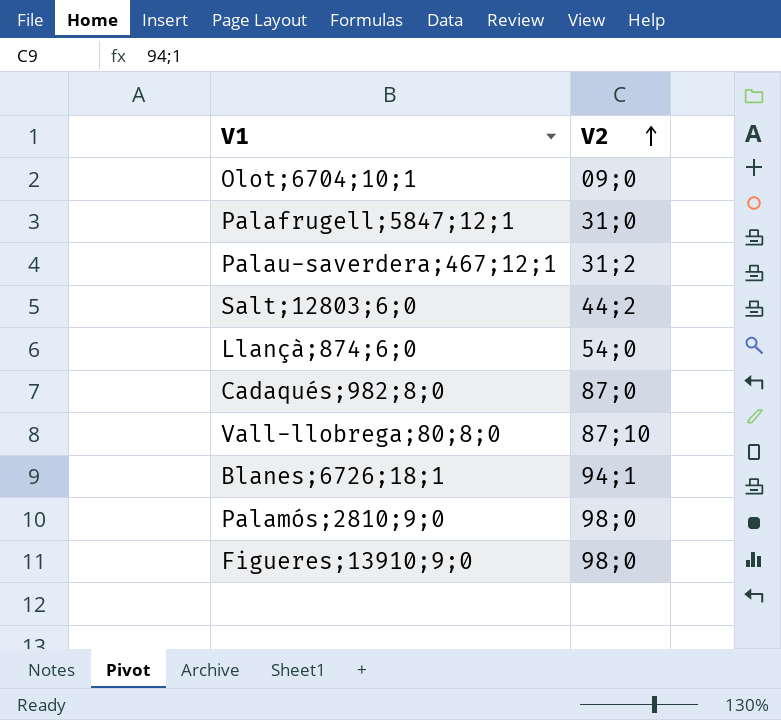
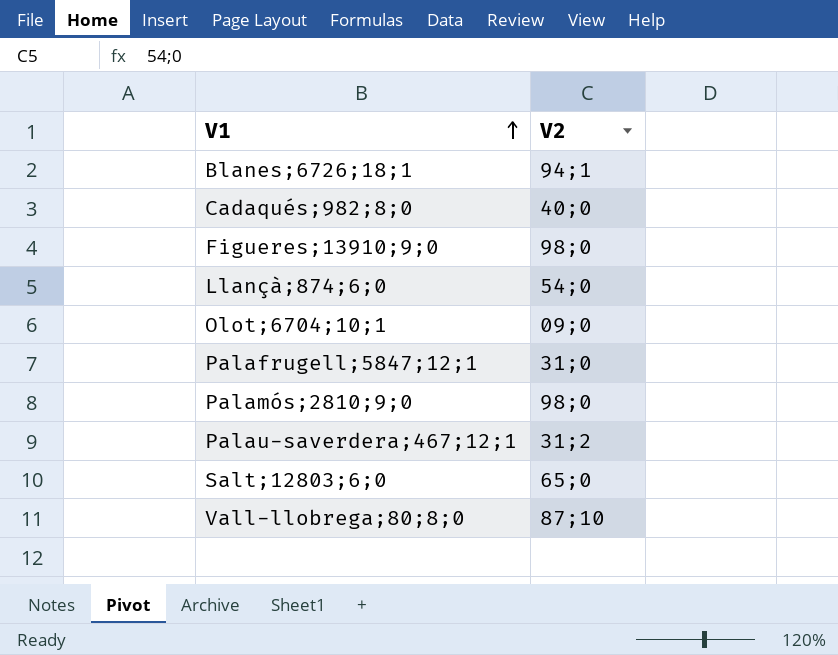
row order: V2 ascending -> V1 ascending
Cadaqués;982;8;0 | V2: 87;0 -> 40;0
Salt;12803;6;0 | V2: 44;2 -> 65;0

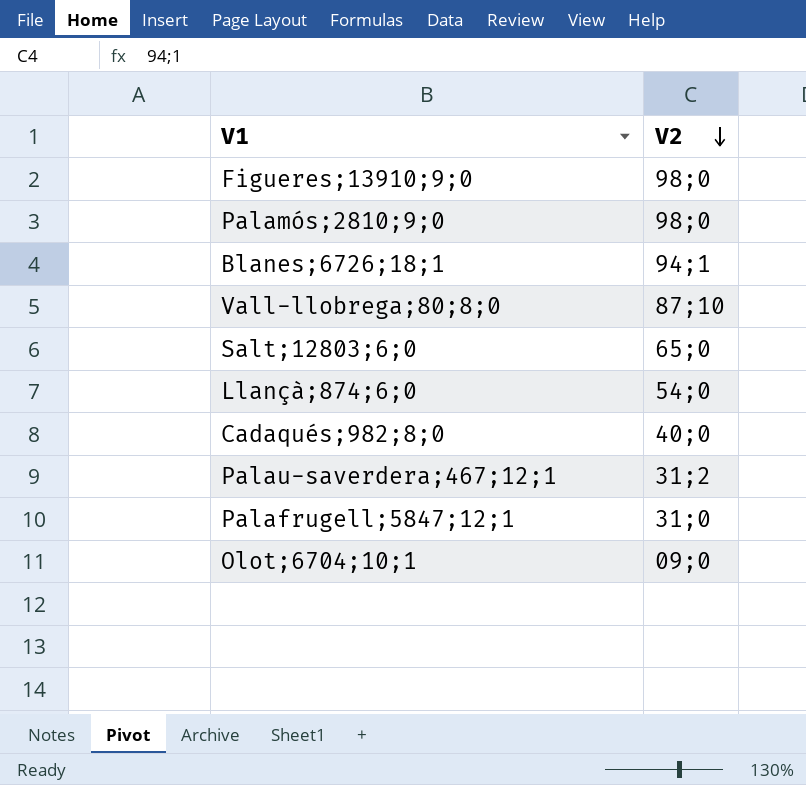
row order: V1 ascending -> V2 descending

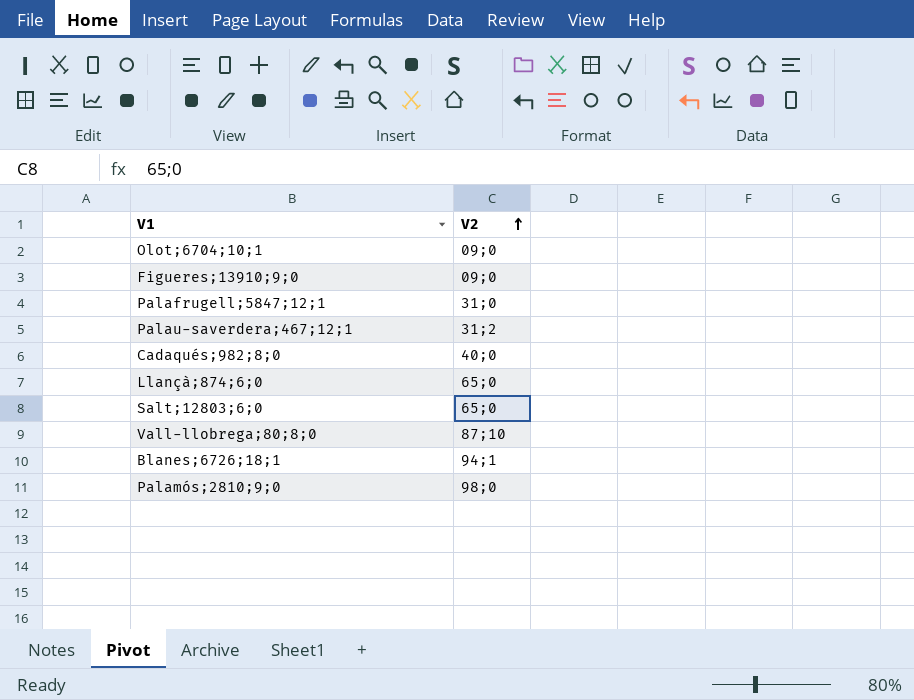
row order: V2 descending -> V2 ascending
Figueres;13910;9;0 | V2: 98;0 -> 09;0
Llançà;874;6;0 | V2: 54;0 -> 65;0

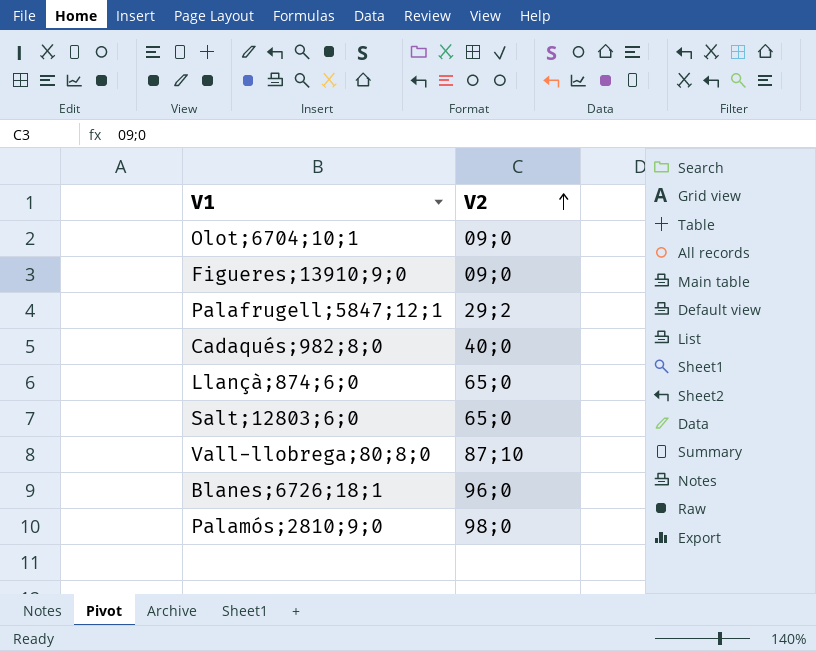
row Palau-saverdera;467;12;1: 31;2 -> none
Palafrugell;5847;12;1 | V2: 31;0 -> 29;2
Blanes;6726;18;1 | V2: 94;1 -> 96;0

